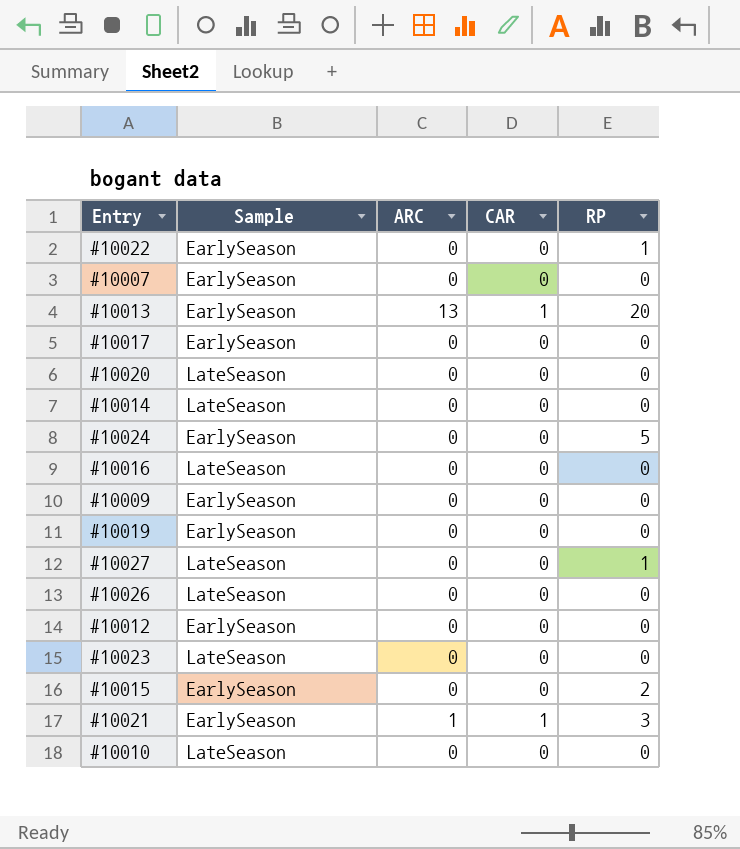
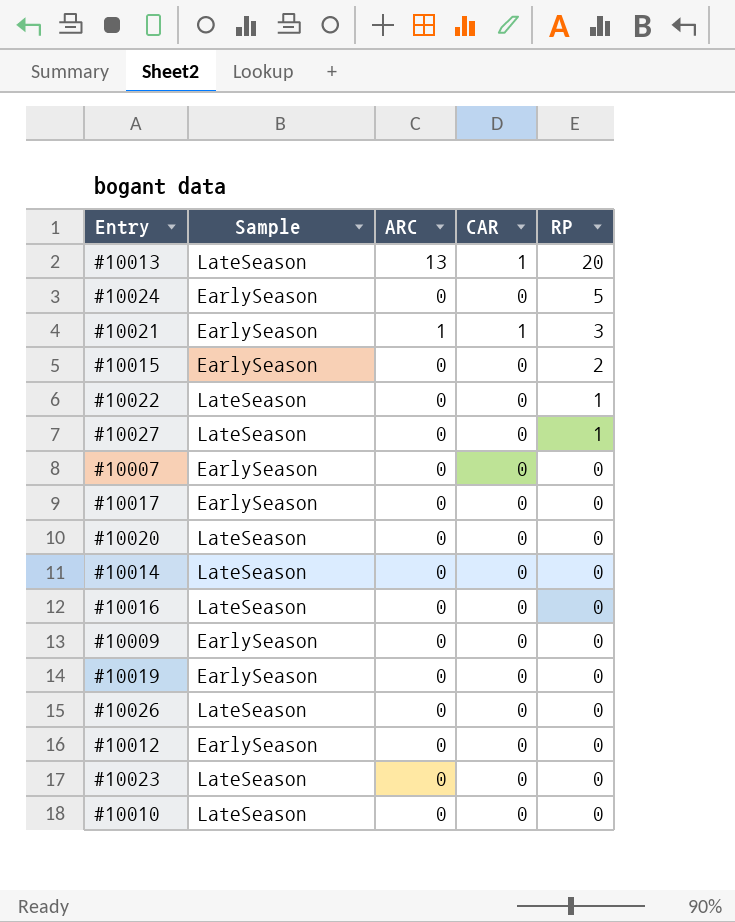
row order: none -> RP descending
#10013 | Sample: EarlySeason -> LateSeason
#10022 | Sample: EarlySeason -> LateSeason

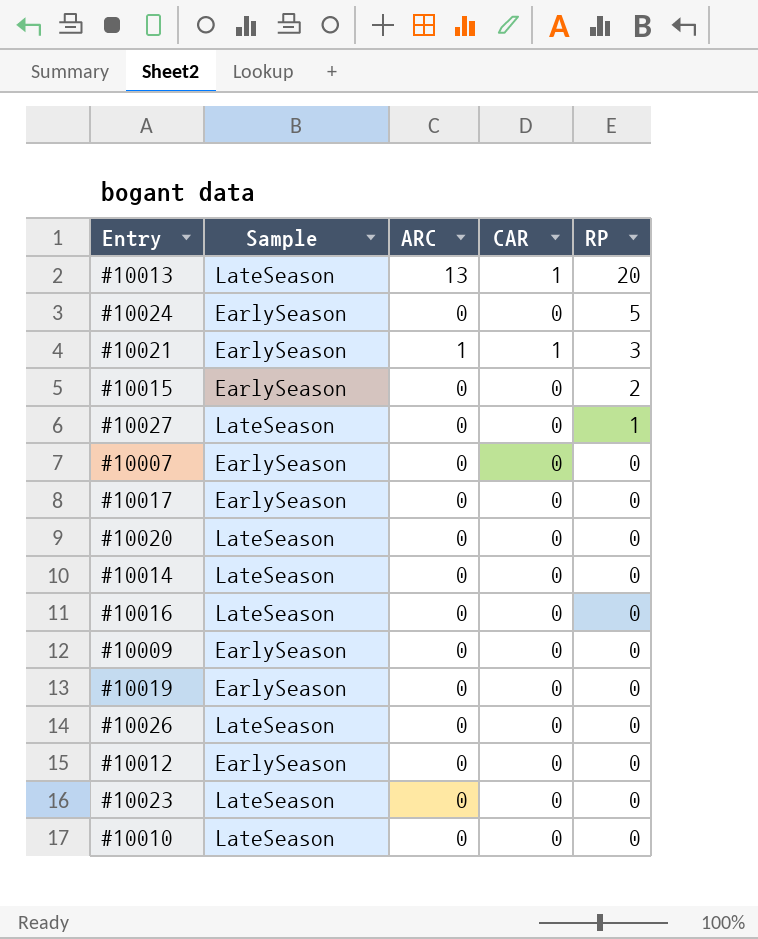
row #10022: LateSeason | 0 | 0 | 1 -> none

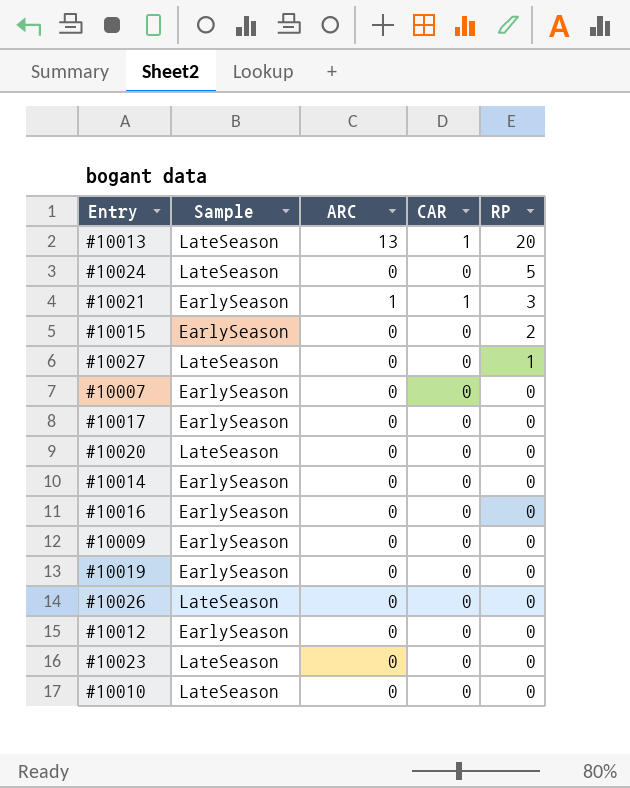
#10024 | Sample: EarlySeason -> LateSeason
#10014 | Sample: LateSeason -> EarlySeason
#10016 | Sample: LateSeason -> EarlySeason

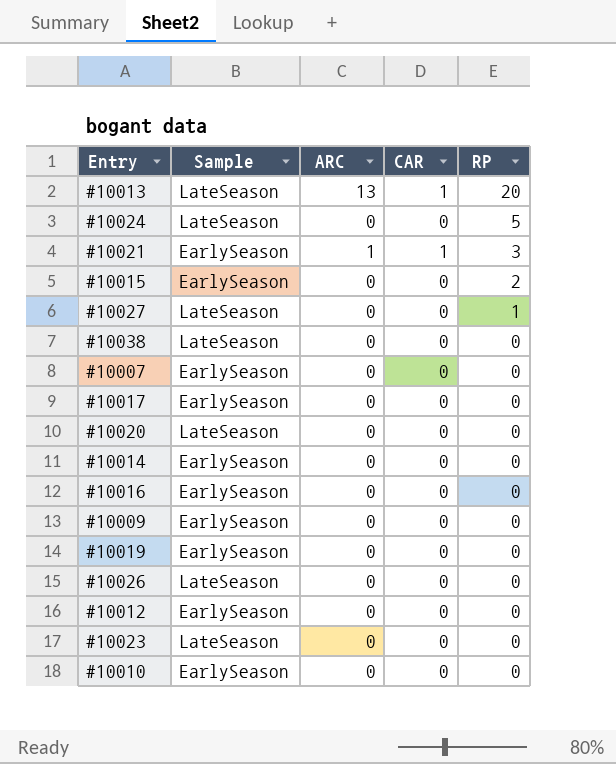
row #10038: none -> LateSeason | 0 | 0 | 0
#10010 | Sample: LateSeason -> EarlySeason

